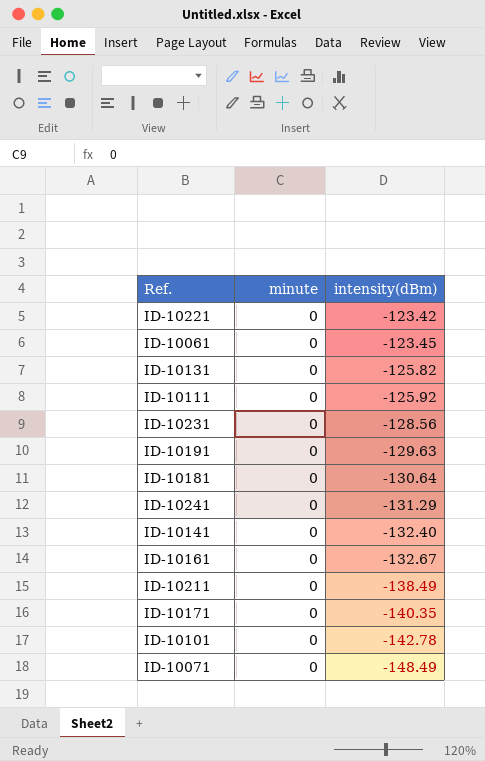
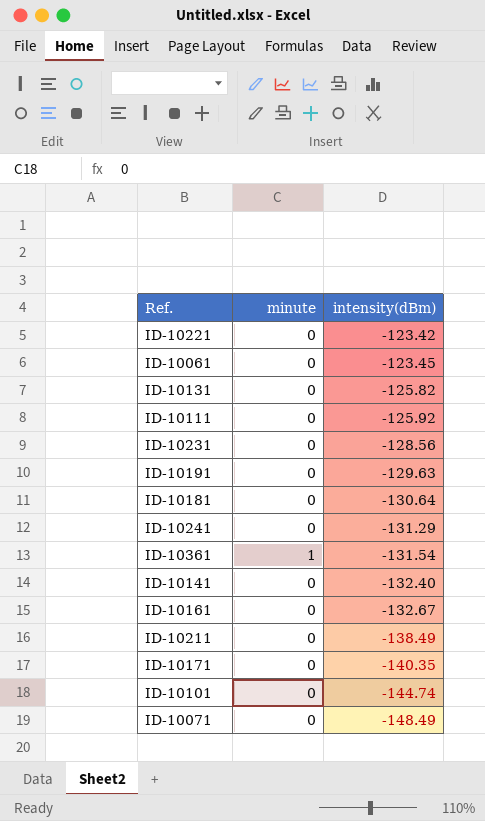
row ID-10361: none -> 1 | -131.54
ID-10101 | intensity(dBm): -142.78 -> -144.74

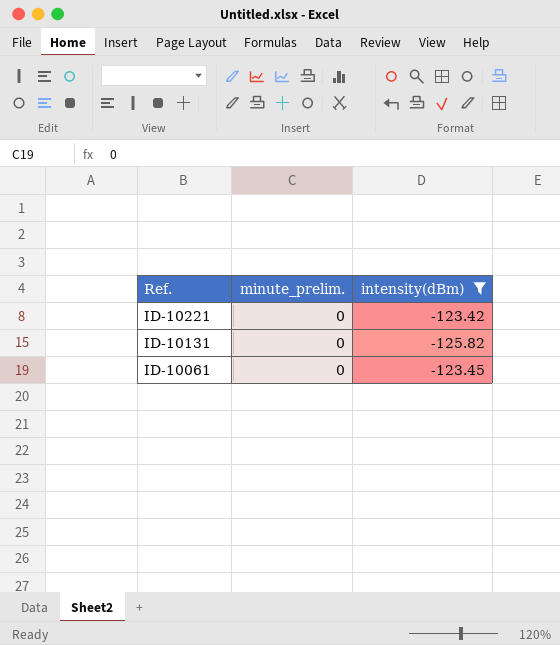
filter: none -> intensity(dBm) >= -125.82
row order: intensity(dBm) descending -> Ref. descending
column name: minute -> minute_prelim.

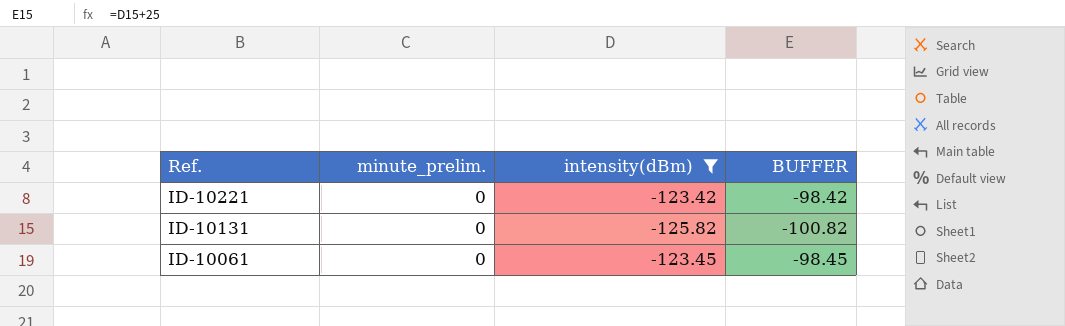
column BUFFER | formula: none -> [intensity(dBm)] + 25

